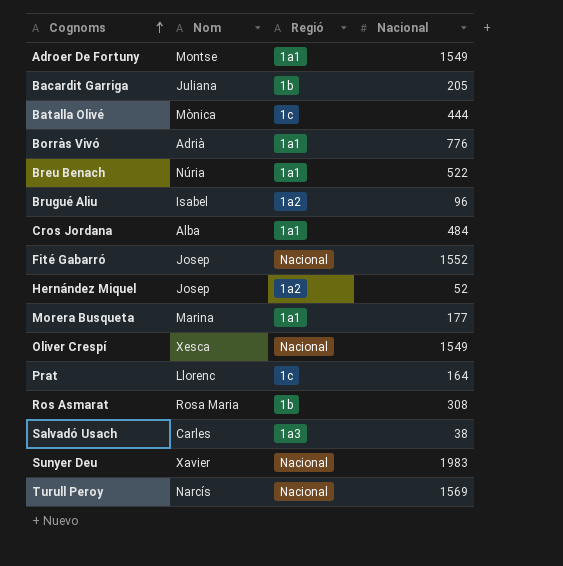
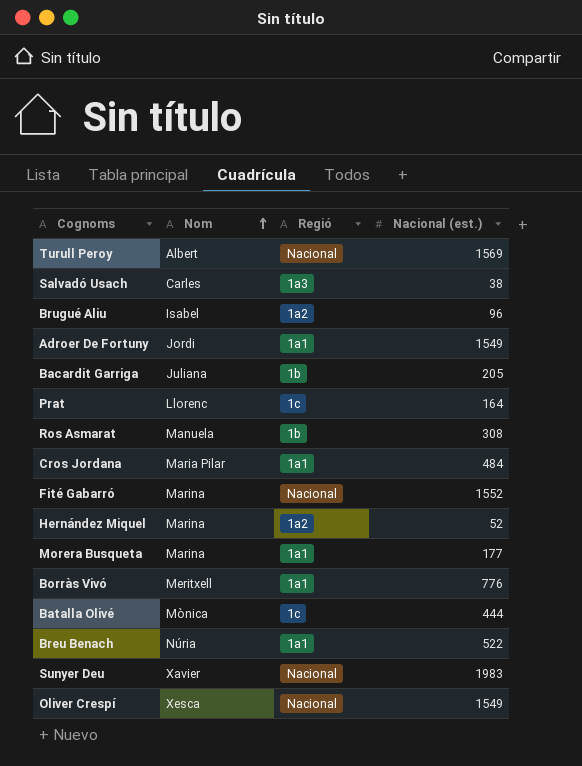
row order: Cognoms ascending -> Nom ascending
column name: Nacional -> Nacional (est.)
Turull Peroy | Nom: Narcís -> Albert
Adroer De Fortuny | Nom: Montse -> Jordi
Ros Asmarat | Nom: Rosa Maria -> Manuela
Cros Jordana | Nom: Alba -> Maria Pilar
Fité Gabarró | Nom: Josep -> Marina
Hernández Miquel | Nom: Josep -> Marina
Borràs Vivó | Nom: Adrià -> Meritxell

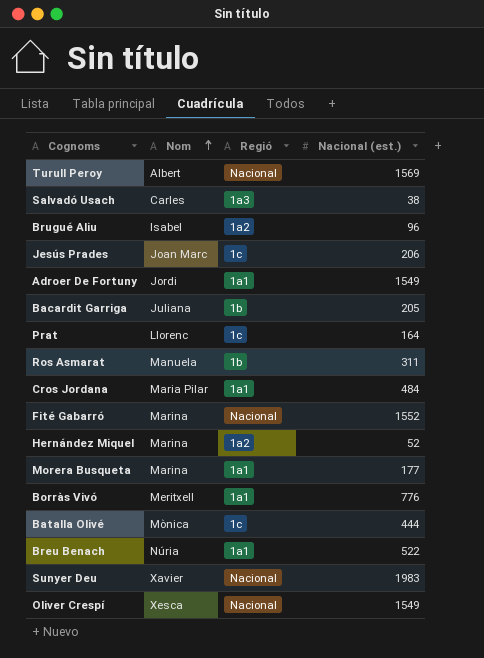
row Jesús Prades: none -> Joan Marc | 1c | 206
Ros Asmarat | Nacional (est.): 308 -> 311

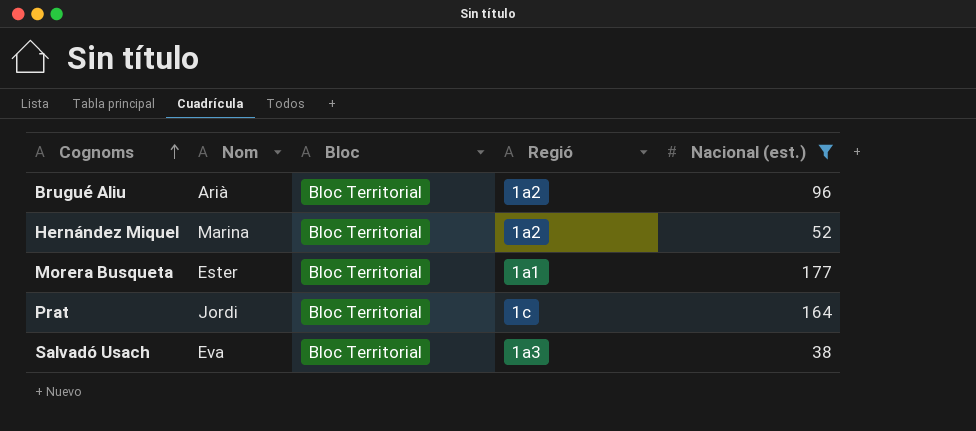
filter: none -> Nacional (est.) <= 177
row order: Nom ascending -> Cognoms ascending
column Bloc | position: none -> 3
Brugué Aliu | Nom: Isabel -> Arià
Morera Busqueta | Nom: Marina -> Ester
Prat | Nom: Llorenc -> Jordi
Salvadó Usach | Nom: Carles -> Eva

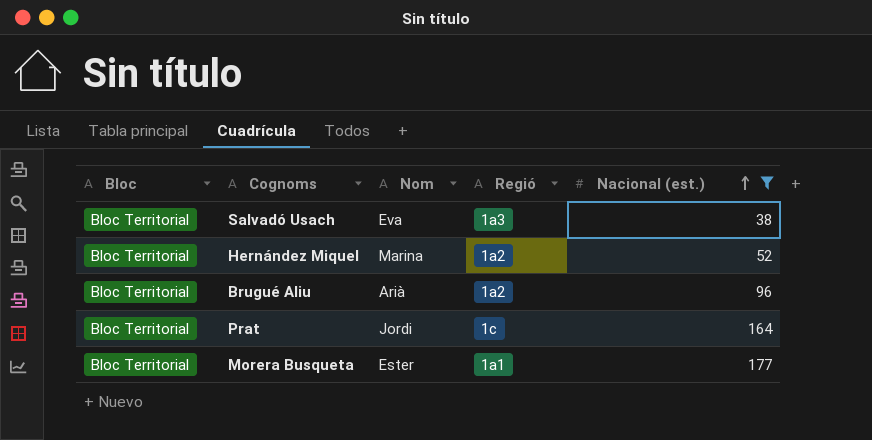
row order: Cognoms ascending -> Nacional (est.) ascending
column Bloc | position: 3 -> 1

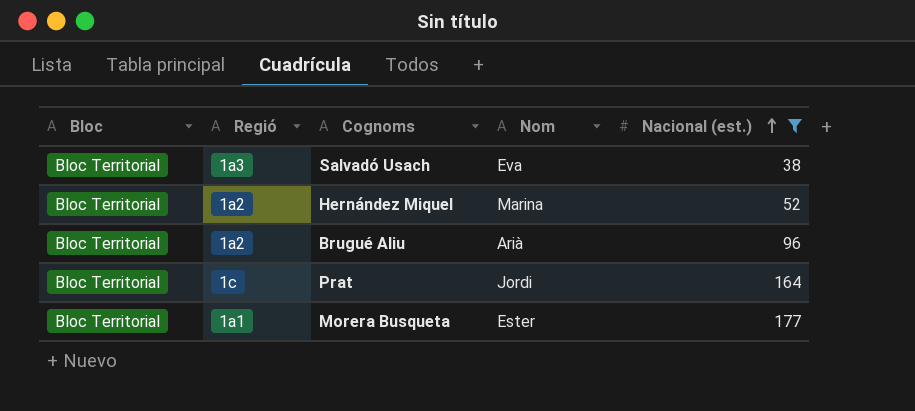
column Regió | position: 4 -> 2

